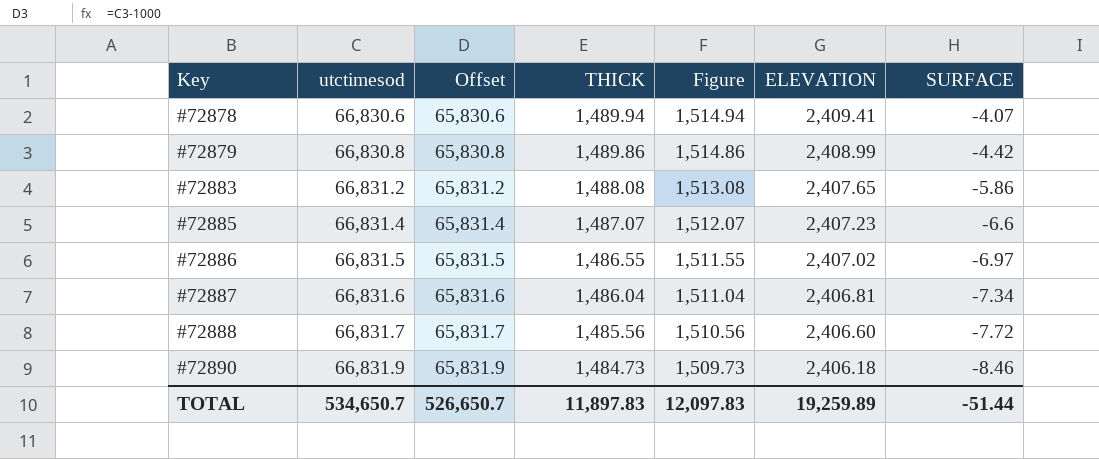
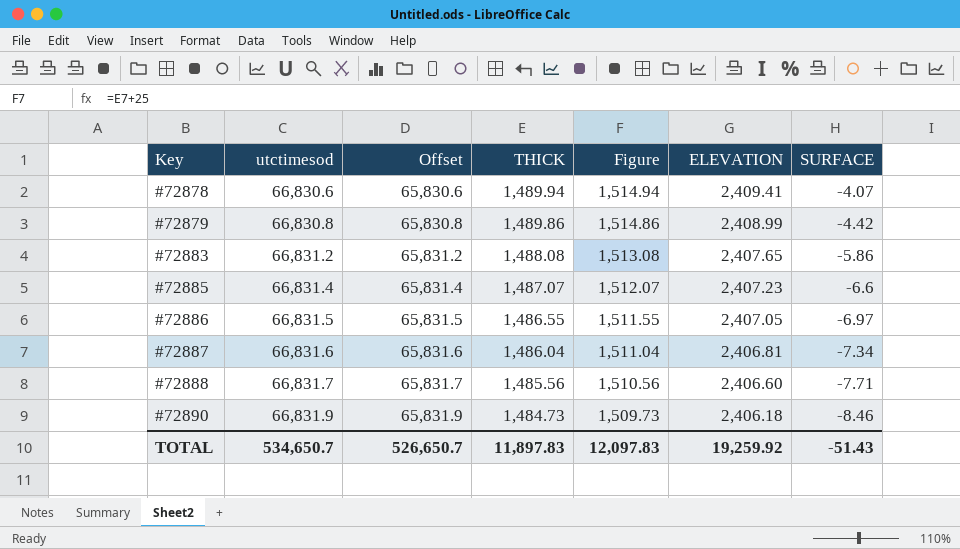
#72886 | ELEVATION: 2,407.02 -> 2,407.05
#72888 | SURFACE: -7.72 -> -7.71
TOTAL | ELEVATION: 19,259.89 -> 19,259.92
TOTAL | SURFACE: -51.44 -> -51.43

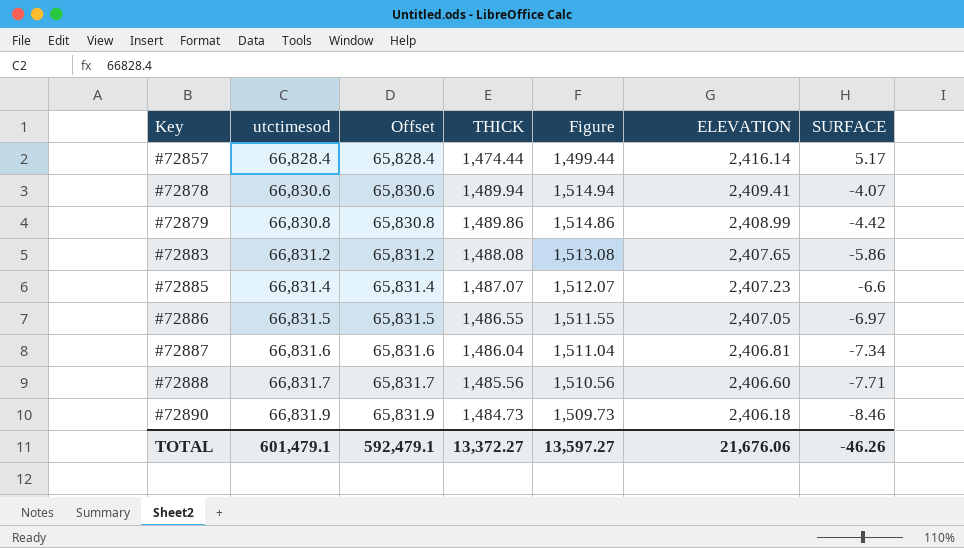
row #72857: none -> 66,828.4 | 65,828.4 | 1,474.44 | 1,499.44 | 2,416.14 | 5.17
TOTAL | utctimesod: 534,650.7 -> 601,479.1
TOTAL | Offset: 526,650.7 -> 592,479.1
TOTAL | THICK: 11,897.83 -> 13,372.27
TOTAL | Figure: 12,097.83 -> 13,597.27
TOTAL | ELEVATION: 19,259.92 -> 21,676.06
TOTAL | SURFACE: -51.43 -> -46.26

